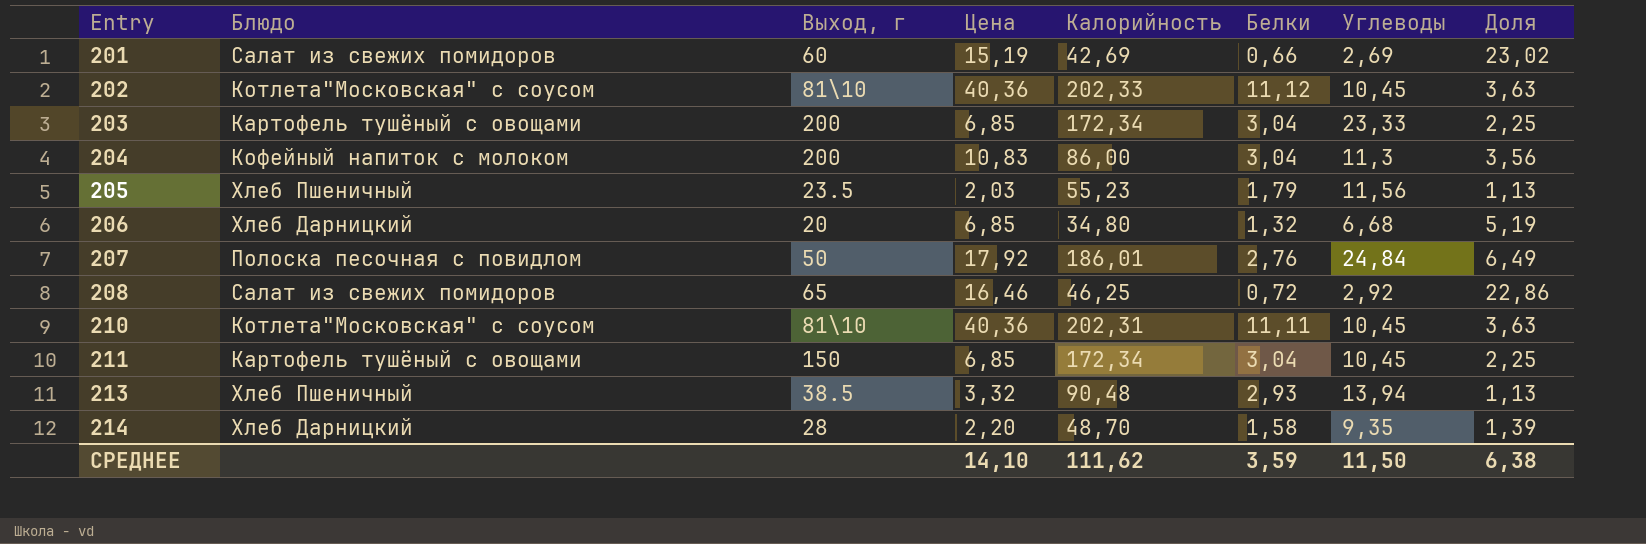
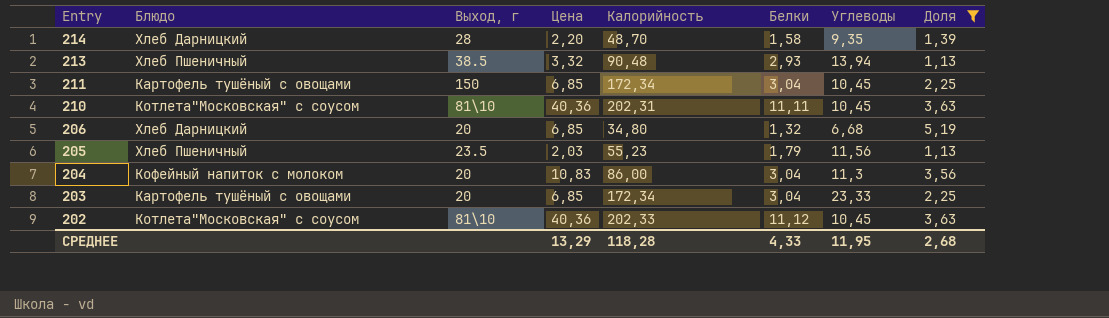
filter: none -> Доля <= 5,19
row order: Entry ascending -> Entry descending
204 | Выход, г: 200 -> 20
203 | Выход, г: 200 -> 20
СРЕДНЕЕ | Цена: 14,10 -> 13,29
СРЕДНЕЕ | Калорийность: 111,62 -> 118,28
СРЕДНЕЕ | Белки: 3,59 -> 4,33
СРЕДНЕЕ | Углеводы: 11,50 -> 11,95
СРЕДНЕЕ | Доля: 6,38 -> 2,68

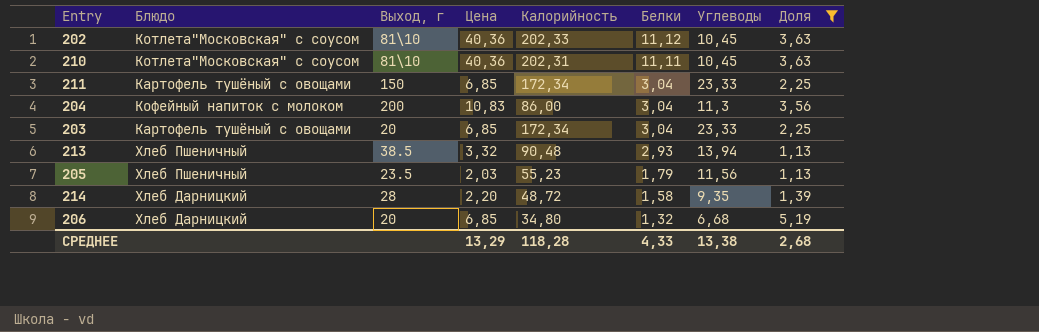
row order: Entry descending -> Белки descending
211 | Углеводы: 10,45 -> 23,33
204 | Выход, г: 20 -> 200
214 | Калорийность: 48,70 -> 48,72
СРЕДНЕЕ | Углеводы: 11,95 -> 13,38

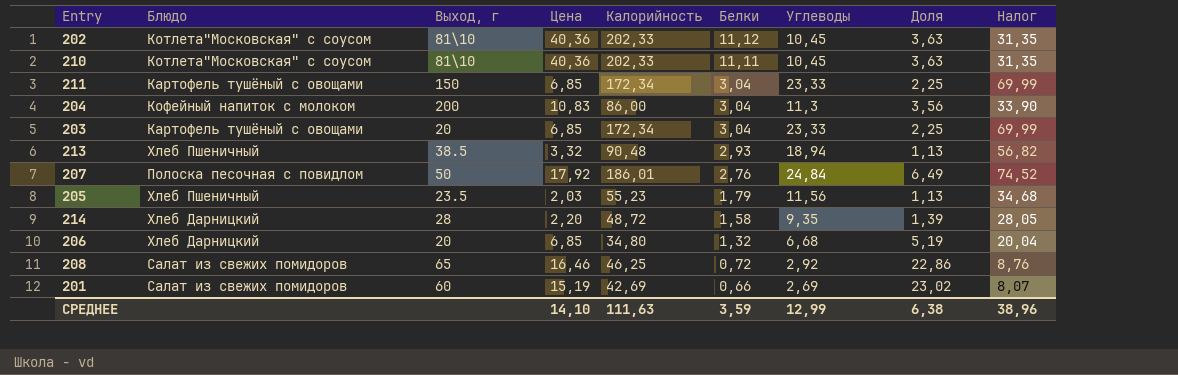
filter: Доля <= 5,19 -> none
column Налог | formula: none -> [Углеводы] * 3
210 | Калорийность: 202,31 -> 202,33
213 | Углеводы: 13,94 -> 18,94
СРЕДНЕЕ | Цена: 13,29 -> 14,10
СРЕДНЕЕ | Калорийность: 118,28 -> 111,63
СРЕДНЕЕ | Белки: 4,33 -> 3,59
СРЕДНЕЕ | Углеводы: 13,38 -> 12,99
СРЕДНЕЕ | Доля: 2,68 -> 6,38

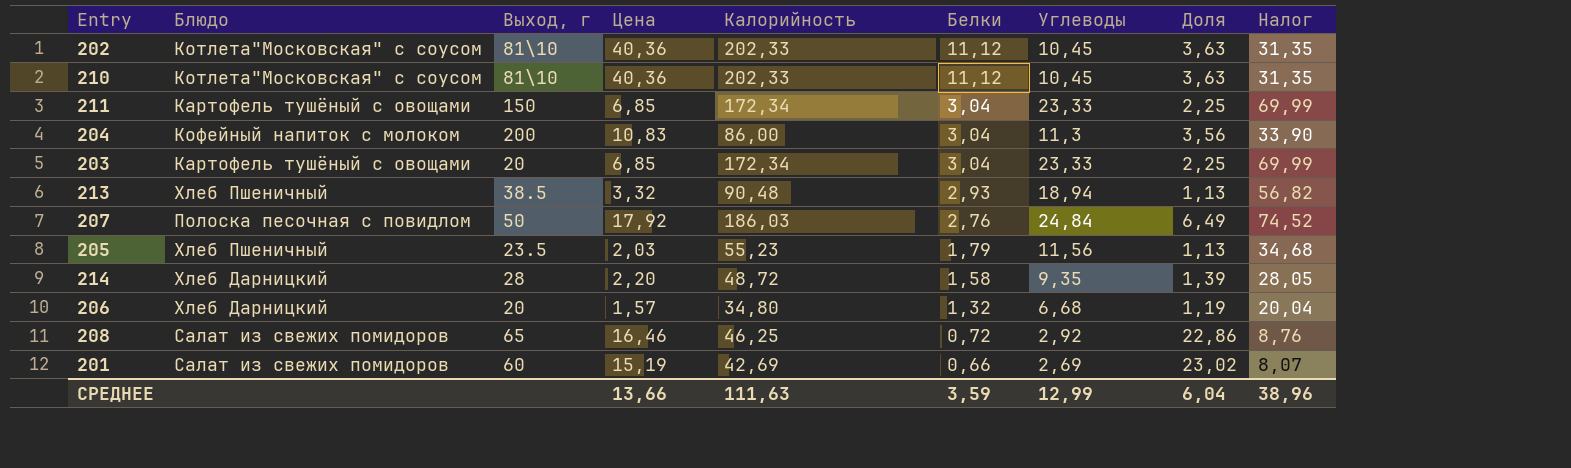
210 | Белки: 11,11 -> 11,12
207 | Калорийность: 186,01 -> 186,03
206 | Цена: 6,85 -> 1,57
206 | Доля: 5,19 -> 1,19
СРЕДНЕЕ | Цена: 14,10 -> 13,66
СРЕДНЕЕ | Доля: 6,38 -> 6,04

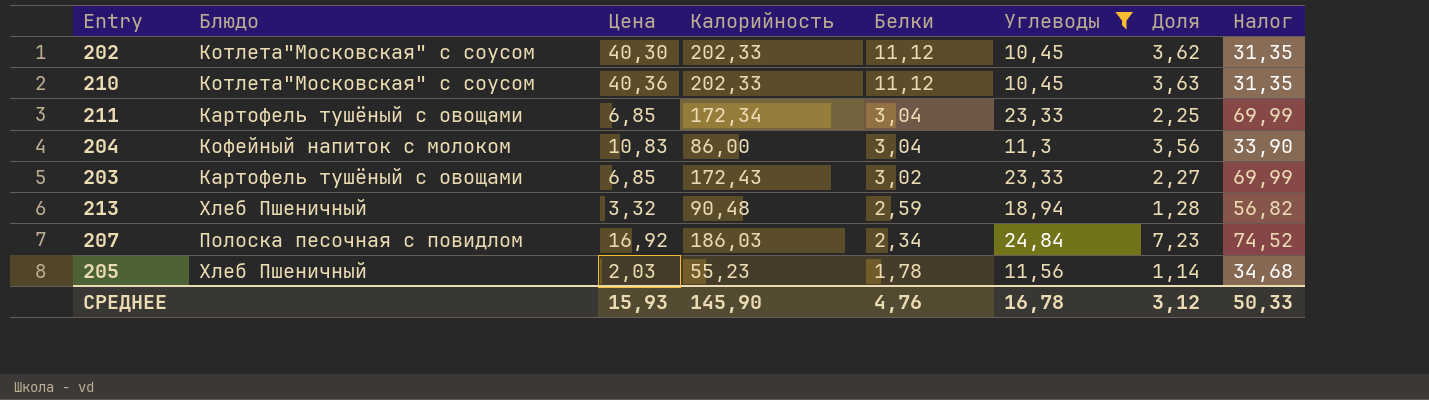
filter: none -> Углеводы >= 10,45
column Выход, г | position: 3 -> none
202 | Цена: 40,36 -> 40,30
202 | Доля: 3,63 -> 3,62
203 | Калорийность: 172,34 -> 172,43
203 | Белки: 3,04 -> 3,02
203 | Доля: 2,25 -> 2,27
213 | Белки: 2,93 -> 2,59
213 | Доля: 1,13 -> 1,28
207 | Цена: 17,92 -> 16,92
207 | Белки: 2,76 -> 2,34
207 | Доля: 6,49 -> 7,23
205 | Белки: 1,79 -> 1,78
205 | Доля: 1,13 -> 1,14
СРЕДНЕЕ | Цена: 13,66 -> 15,93
СРЕДНЕЕ | Калорийность: 111,63 -> 145,90
СРЕДНЕЕ | Белки: 3,59 -> 4,76
СРЕДНЕЕ | Углеводы: 12,99 -> 16,78
СРЕДНЕЕ | Доля: 6,04 -> 3,12
СРЕДНЕЕ | Налог: 38,96 -> 50,33

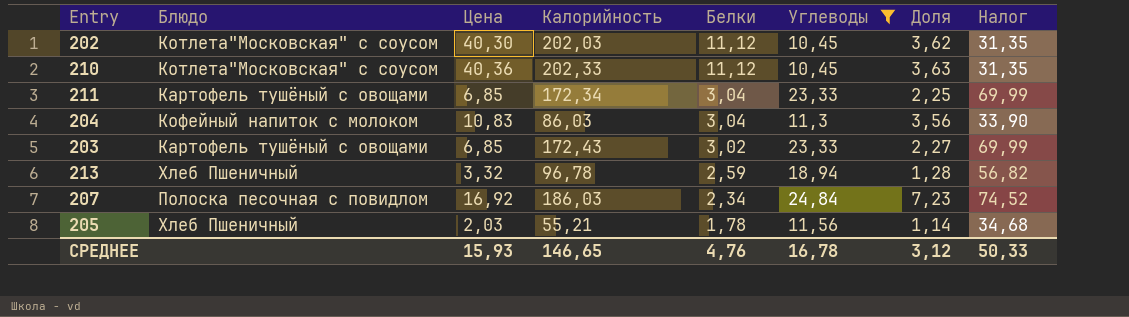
202 | Калорийность: 202,33 -> 202,03
204 | Калорийность: 86,00 -> 86,03
213 | Калорийность: 90,48 -> 96,78
205 | Калорийность: 55,23 -> 55,21
СРЕДНЕЕ | Калорийность: 145,90 -> 146,65

